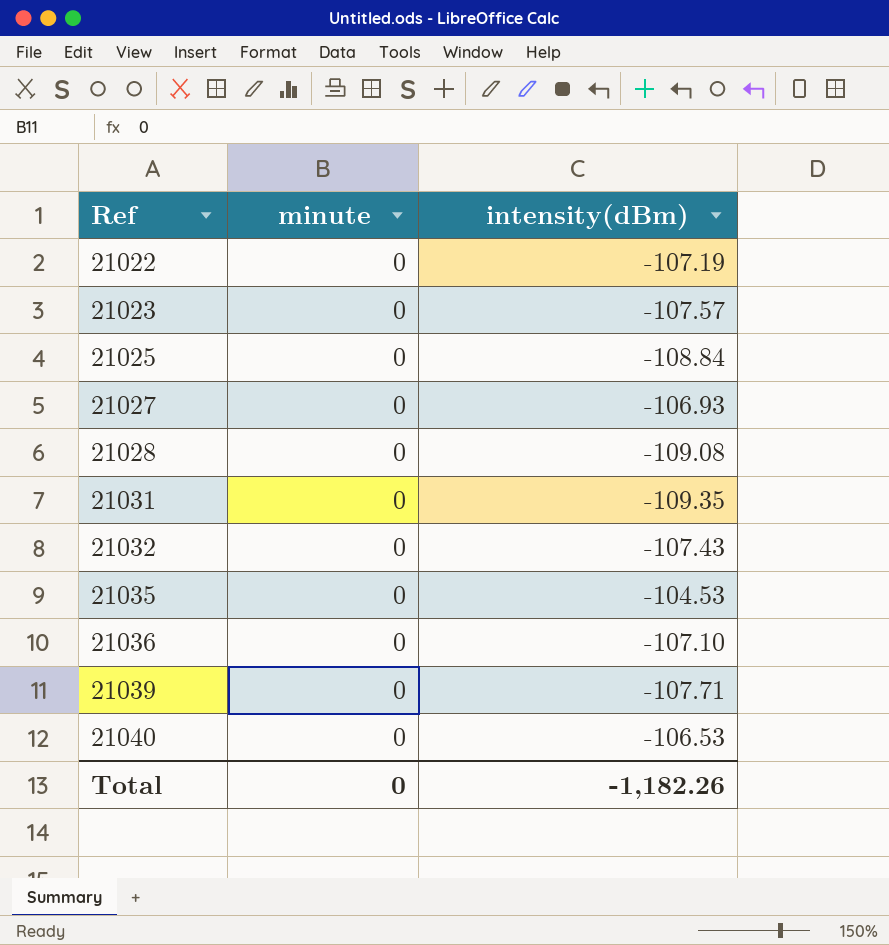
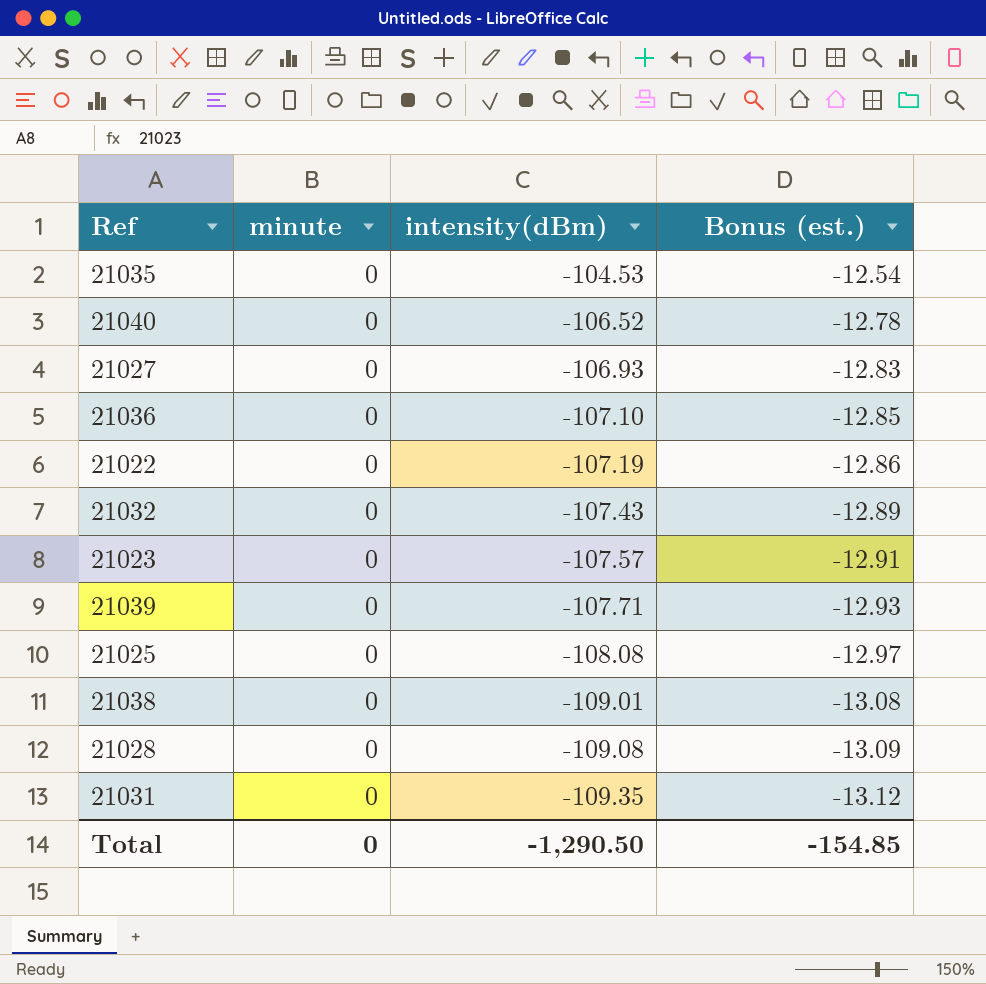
row order: Ref ascending -> intensity(dBm) descending
column Bonus (est.) | formula: none -> [intensity(dBm)] * 0.12
21040 | intensity(dBm): -106.53 -> -106.52
21025 | intensity(dBm): -108.84 -> -108.08
row 21038: none -> 0 | -109.01 | -13.08
Total | intensity(dBm): -1,182.26 -> -1,290.50

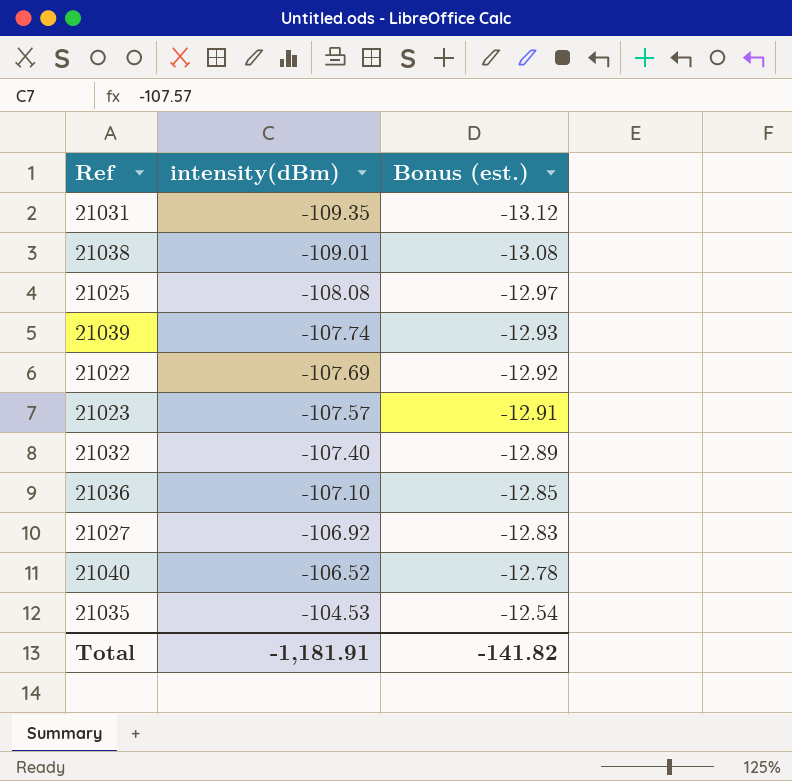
row order: intensity(dBm) descending -> intensity(dBm) ascending
column minute | position: 2 -> none
row 21028: 0 | -109.08 | -13.09 -> none
21039 | intensity(dBm): -107.71 -> -107.74
21022 | intensity(dBm): -107.19 -> -107.69
21022 | Bonus (est.): -12.86 -> -12.92
21032 | intensity(dBm): -107.43 -> -107.40
21027 | intensity(dBm): -106.93 -> -106.92
Total | intensity(dBm): -1,290.50 -> -1,181.91
Total | Bonus (est.): -154.85 -> -141.82

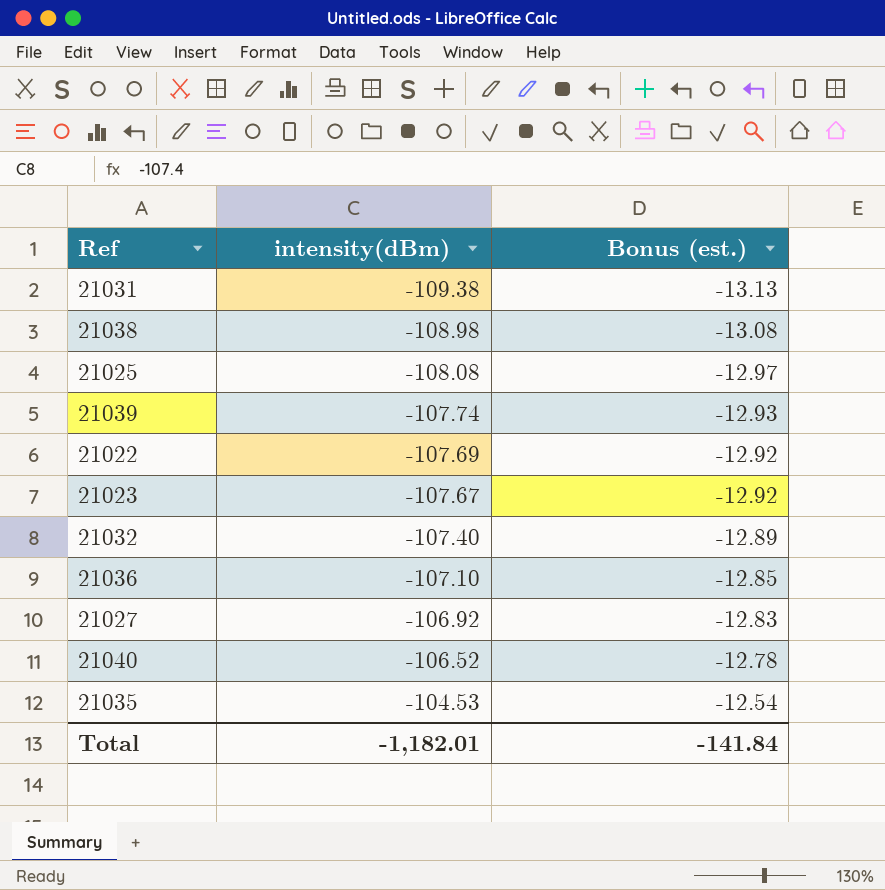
21031 | intensity(dBm): -109.35 -> -109.38
21031 | Bonus (est.): -13.12 -> -13.13
21038 | intensity(dBm): -109.01 -> -108.98
21023 | intensity(dBm): -107.57 -> -107.67
21023 | Bonus (est.): -12.91 -> -12.92
Total | intensity(dBm): -1,181.91 -> -1,182.01
Total | Bonus (est.): -141.82 -> -141.84

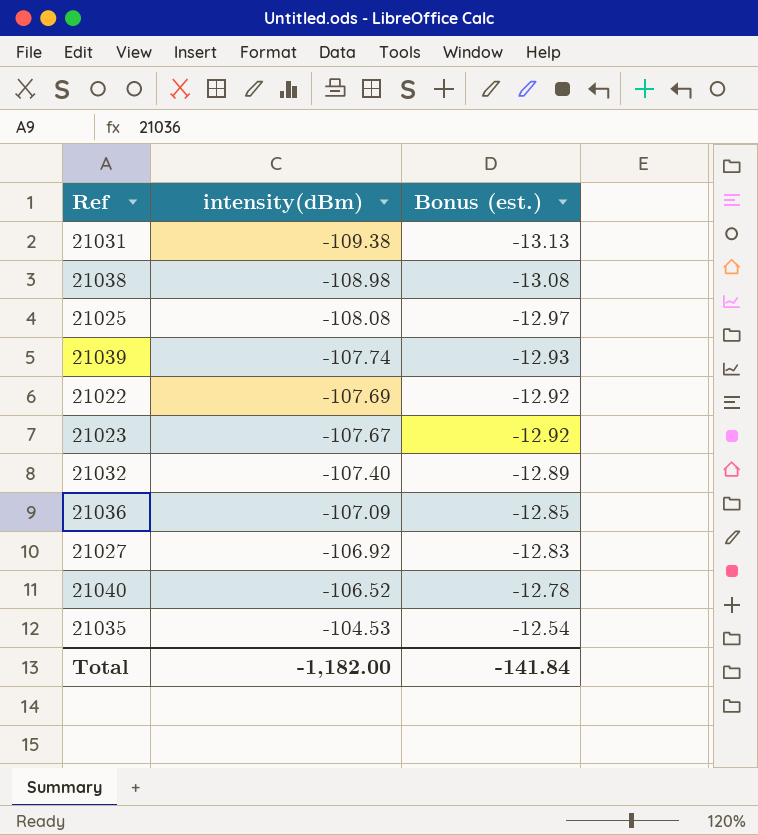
21036 | intensity(dBm): -107.10 -> -107.09
Total | intensity(dBm): -1,182.01 -> -1,182.00

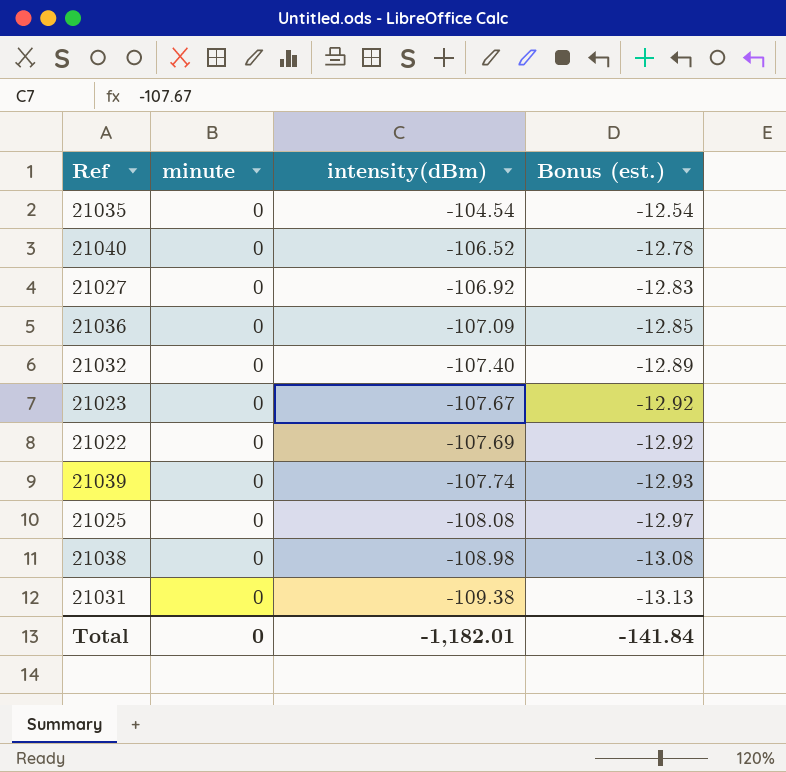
row order: intensity(dBm) ascending -> intensity(dBm) descending
column minute | position: none -> 2
21035 | intensity(dBm): -104.53 -> -104.54
Total | intensity(dBm): -1,182.00 -> -1,182.01

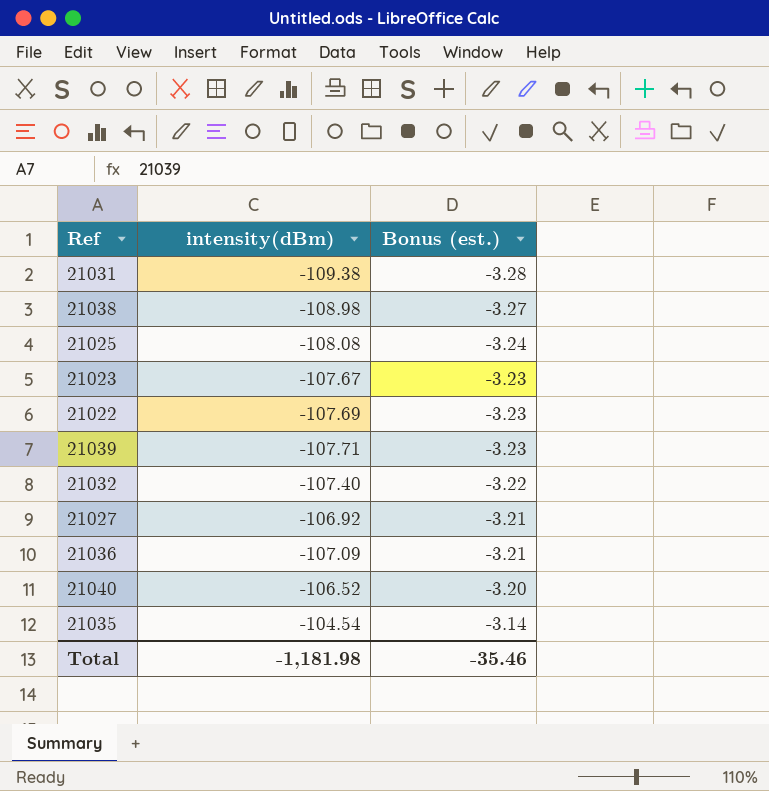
row order: intensity(dBm) descending -> Bonus (est.) ascending
column minute | position: 2 -> none
column Bonus (est.) | formula: [intensity(dBm)] * 0.12 -> [intensity(dBm)] * 0.03
21039 | intensity(dBm): -107.74 -> -107.71
Total | intensity(dBm): -1,182.01 -> -1,181.98
Total | Bonus (est.): -141.84 -> -35.46

